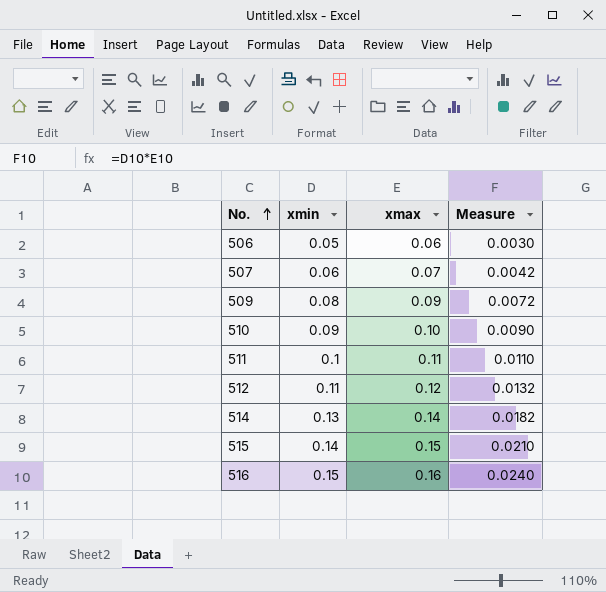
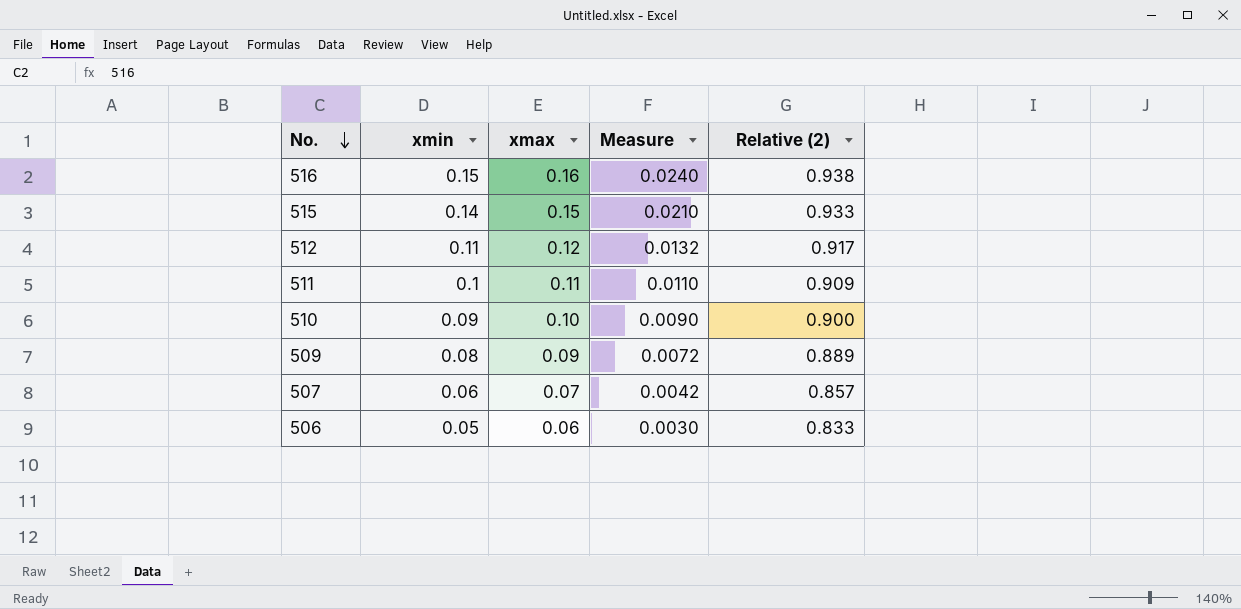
row order: No. ascending -> No. descending
column Relative (2) | formula: none -> [xmin] / [xmax]
row 514: 0.13 | 0.14 | 0.0182 -> none

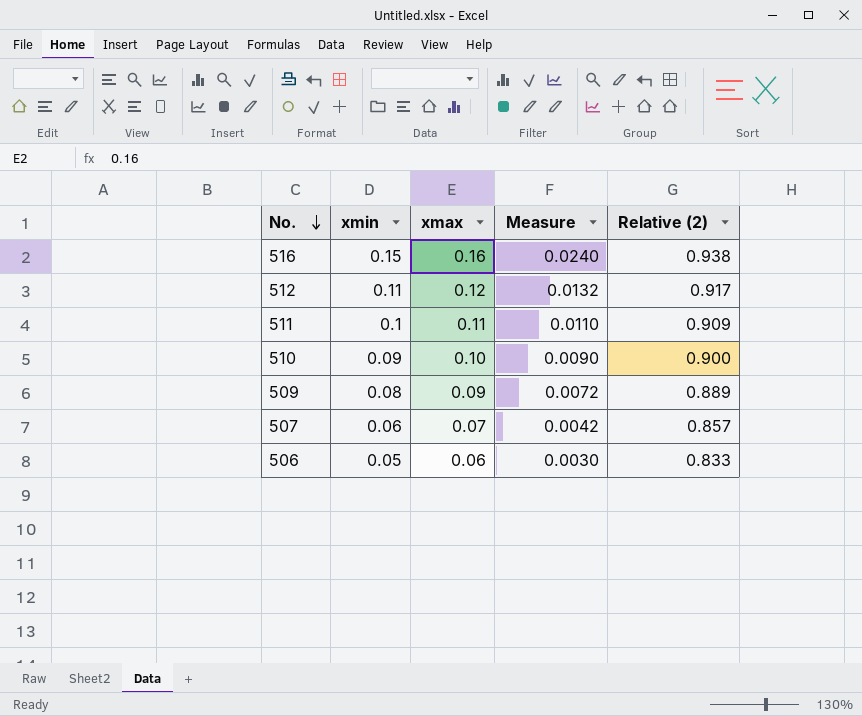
row 515: 0.14 | 0.15 | 0.0210 | 0.933 -> none

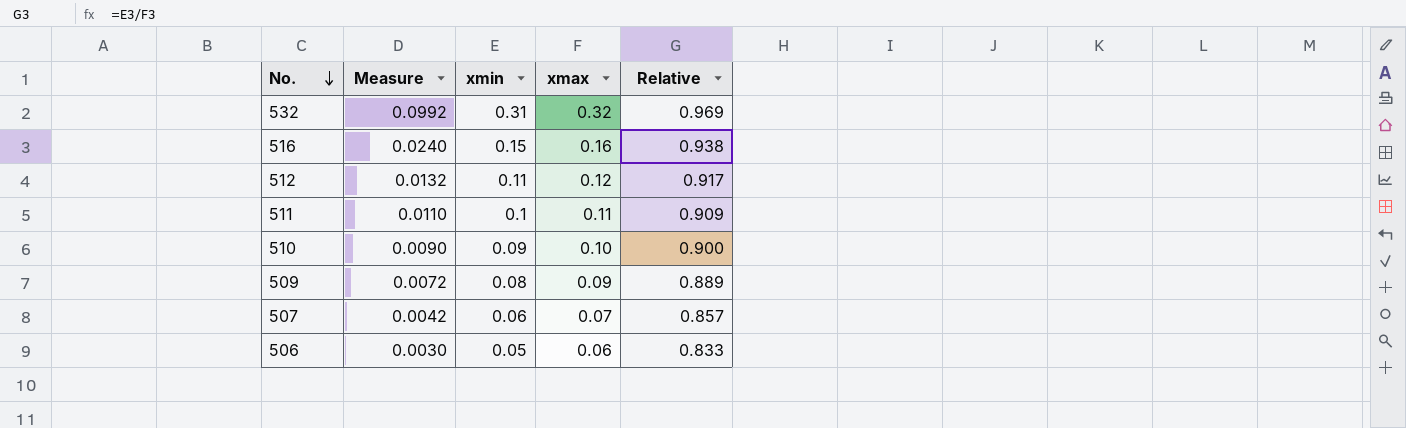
column Measure | position: 4 -> 2
column name: Relative (2) -> Relative
row 532: none -> 0.0992 | 0.31 | 0.32 | 0.969

